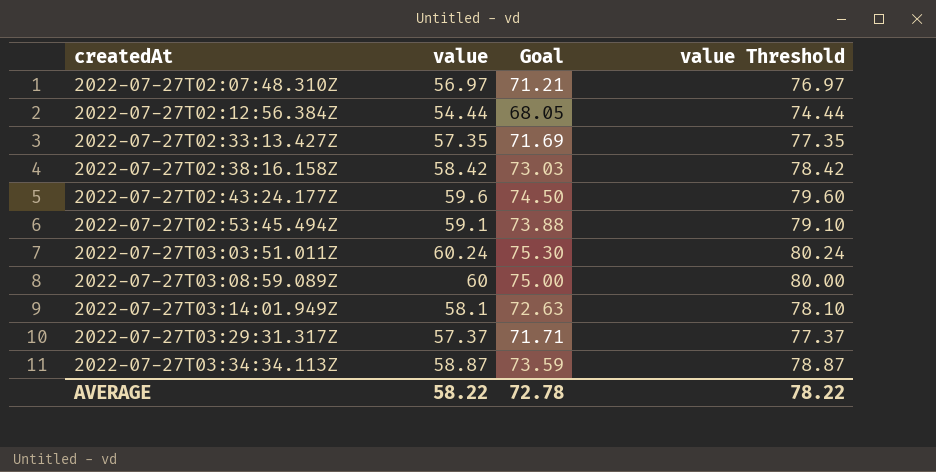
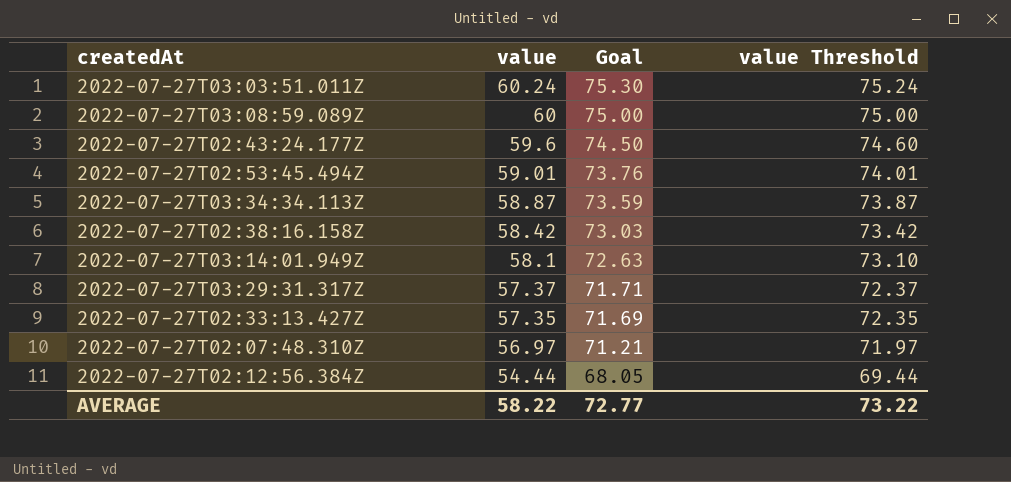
row order: createdAt ascending -> value descending
column value Threshold | formula: [value] + 20 -> [value] + 15
2022-07-27T02:53:45.494Z | value: 59.1 -> 59.01
2022-07-27T02:53:45.494Z | Goal: 73.88 -> 73.76
AVERAGE | Goal: 72.78 -> 72.77
AVERAGE | value Threshold: 78.22 -> 73.22

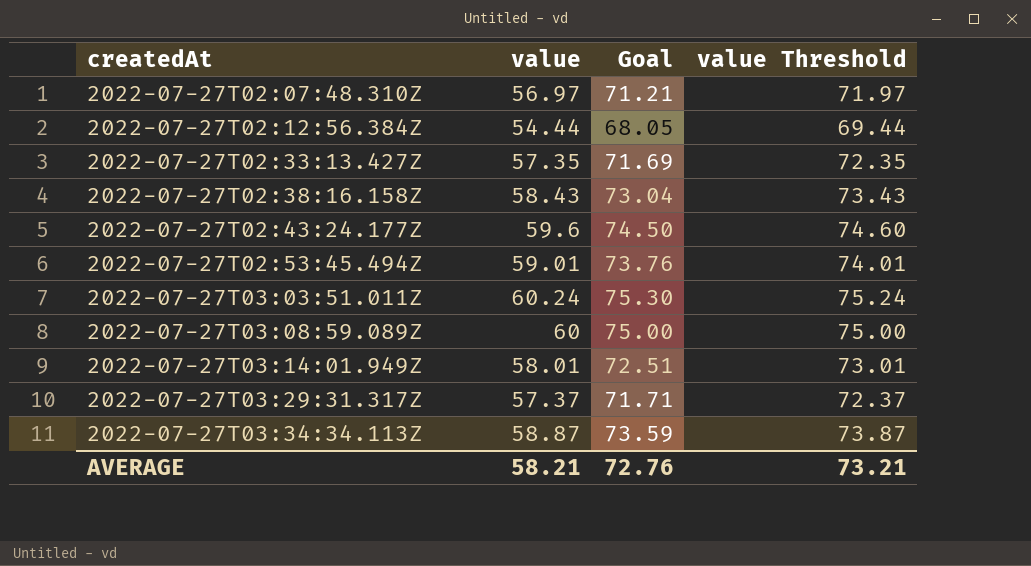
row order: value descending -> createdAt ascending
2022-07-27T02:38:16.158Z | value: 58.42 -> 58.43
2022-07-27T02:38:16.158Z | Goal: 73.03 -> 73.04
2022-07-27T02:38:16.158Z | value Threshold: 73.42 -> 73.43
2022-07-27T03:14:01.949Z | value: 58.1 -> 58.01
2022-07-27T03:14:01.949Z | Goal: 72.63 -> 72.51
2022-07-27T03:14:01.949Z | value Threshold: 73.10 -> 73.01
AVERAGE | value: 58.22 -> 58.21
AVERAGE | Goal: 72.77 -> 72.76
AVERAGE | value Threshold: 73.22 -> 73.21

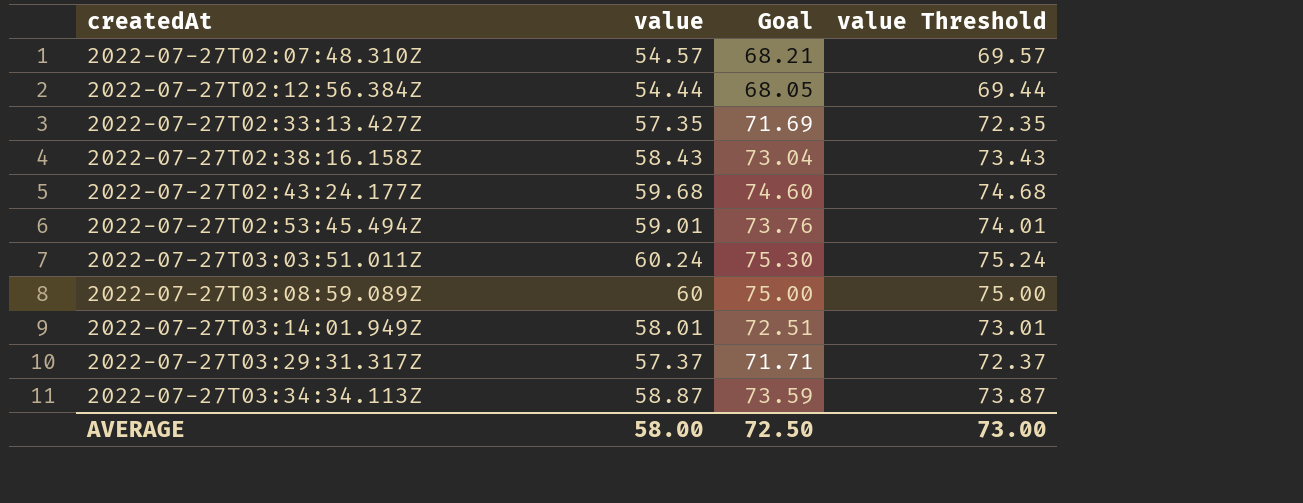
2022-07-27T02:07:48.310Z | value: 56.97 -> 54.57
2022-07-27T02:07:48.310Z | Goal: 71.21 -> 68.21
2022-07-27T02:07:48.310Z | value Threshold: 71.97 -> 69.57
2022-07-27T02:43:24.177Z | value: 59.6 -> 59.68
2022-07-27T02:43:24.177Z | Goal: 74.50 -> 74.60
2022-07-27T02:43:24.177Z | value Threshold: 74.60 -> 74.68
AVERAGE | value: 58.21 -> 58.00
AVERAGE | Goal: 72.76 -> 72.50
AVERAGE | value Threshold: 73.21 -> 73.00

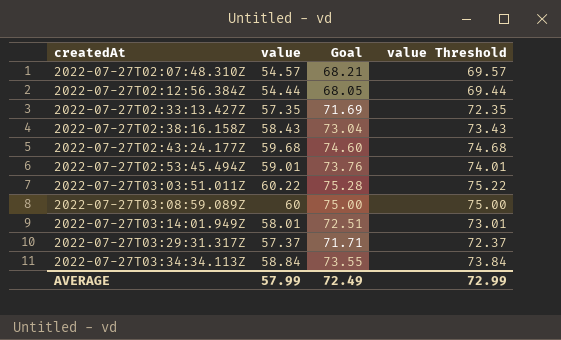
2022-07-27T03:03:51.011Z | value: 60.24 -> 60.22
2022-07-27T03:03:51.011Z | Goal: 75.30 -> 75.28
2022-07-27T03:03:51.011Z | value Threshold: 75.24 -> 75.22
2022-07-27T03:34:34.113Z | value: 58.87 -> 58.84
2022-07-27T03:34:34.113Z | Goal: 73.59 -> 73.55
2022-07-27T03:34:34.113Z | value Threshold: 73.87 -> 73.84
AVERAGE | value: 58.00 -> 57.99
AVERAGE | Goal: 72.50 -> 72.49
AVERAGE | value Threshold: 73.00 -> 72.99

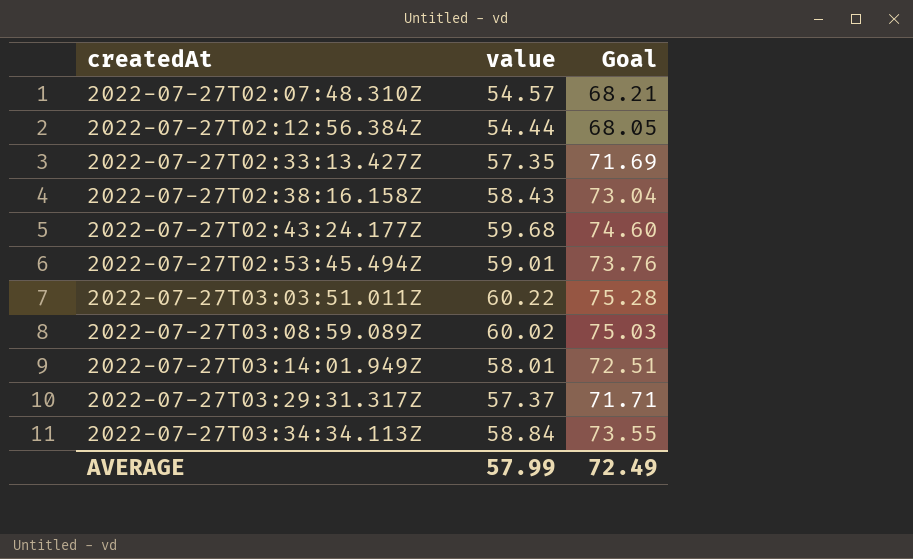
column value Threshold | formula: [value] + 15 -> none
2022-07-27T03:08:59.089Z | value: 60 -> 60.02
2022-07-27T03:08:59.089Z | Goal: 75.00 -> 75.03

